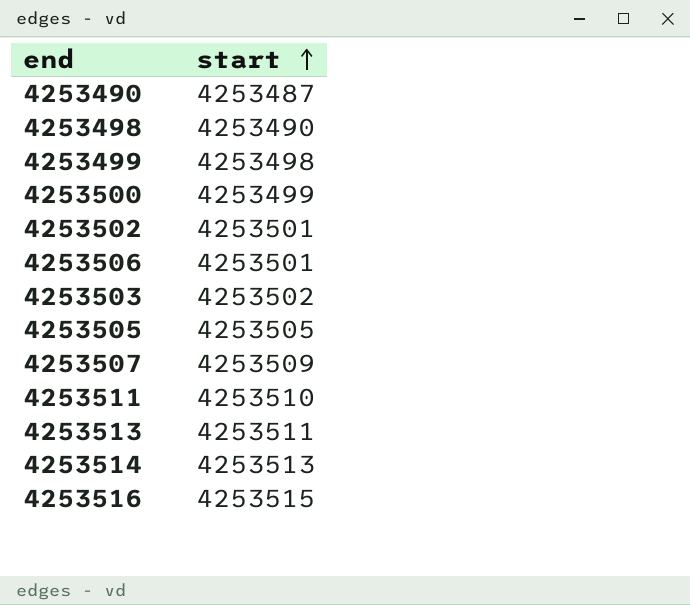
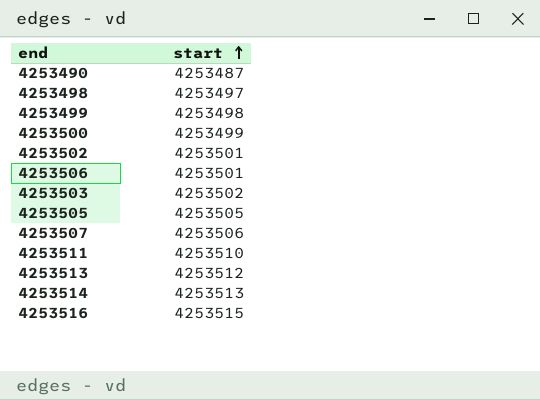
4253498 | start: 4253490 -> 4253497
4253507 | start: 4253509 -> 4253506
4253513 | start: 4253511 -> 4253512

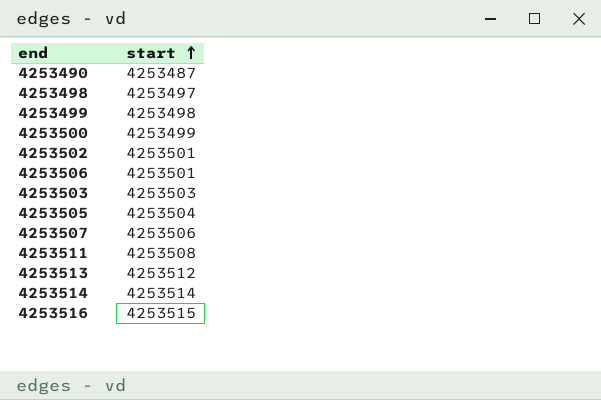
4253503 | start: 4253502 -> 4253503
4253505 | start: 4253505 -> 4253504
4253511 | start: 4253510 -> 4253508
4253514 | start: 4253513 -> 4253514

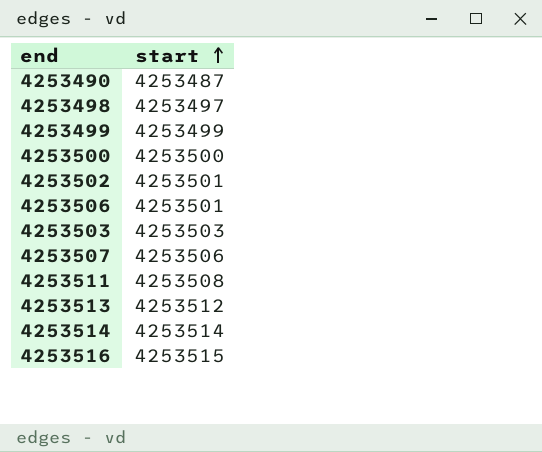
row 4253505: 4253504 -> none
4253499 | start: 4253498 -> 4253499
4253500 | start: 4253499 -> 4253500

